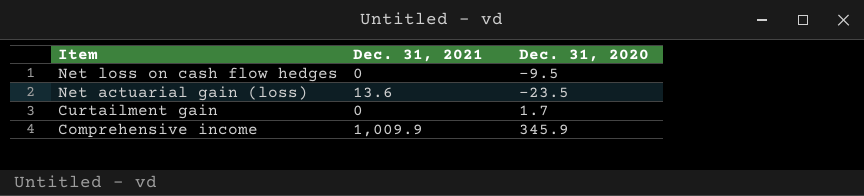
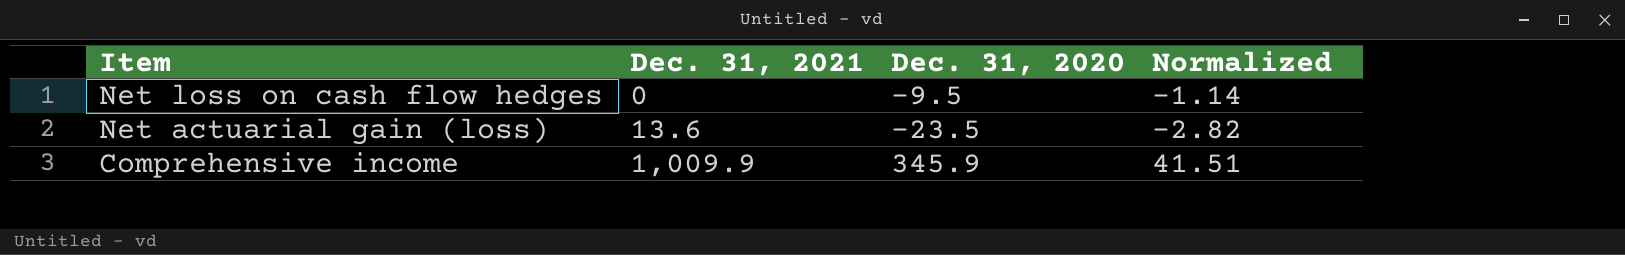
column Normalized | formula: none -> [Dec. 31, 2020] * 0.12
row Curtailment gain: 0 | 1.7 -> none

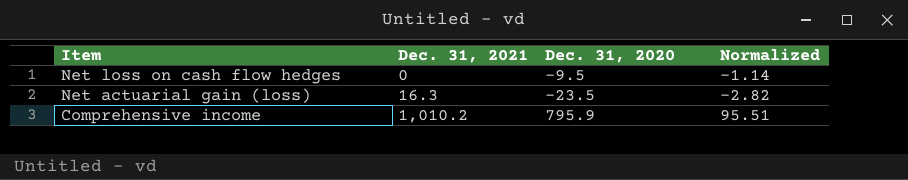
Net actuarial gain (loss) | Dec. 31, 2021: 13.6 -> 16.3
Comprehensive income | Dec. 31, 2021: 1,009.9 -> 1,010.2
Comprehensive income | Dec. 31, 2020: 345.9 -> 795.9
Comprehensive income | Normalized: 41.51 -> 95.51

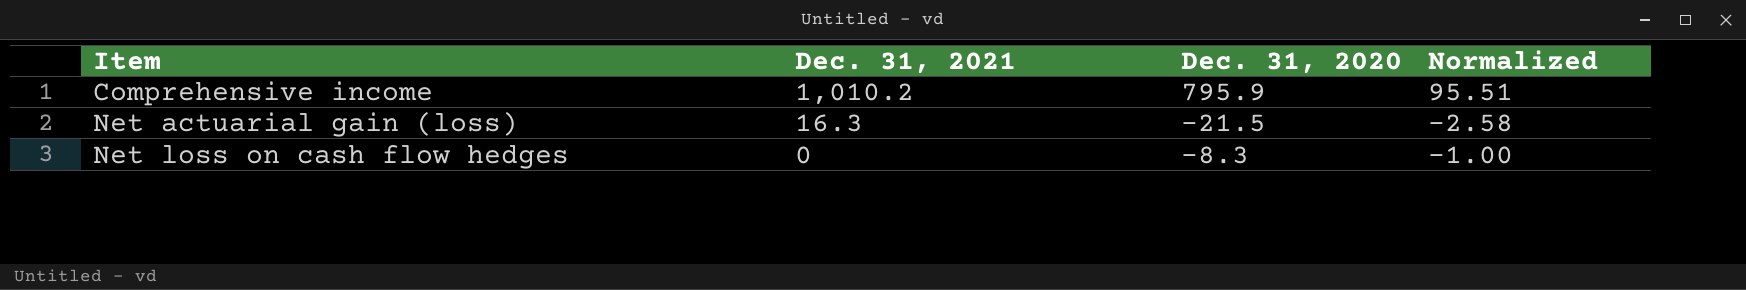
row order: Item descending -> Item ascending
Net actuarial gain (loss) | Dec. 31, 2020: -23.5 -> -21.5
Net actuarial gain (loss) | Normalized: -2.82 -> -2.58
Net loss on cash flow hedges | Dec. 31, 2020: -9.5 -> -8.3
Net loss on cash flow hedges | Normalized: -1.14 -> -1.00

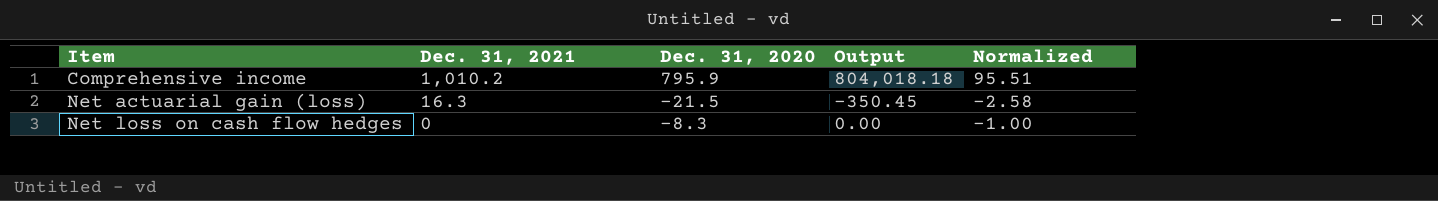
column Output | formula: none -> [Dec. 31, 2021] * [Dec. 31, 2020]

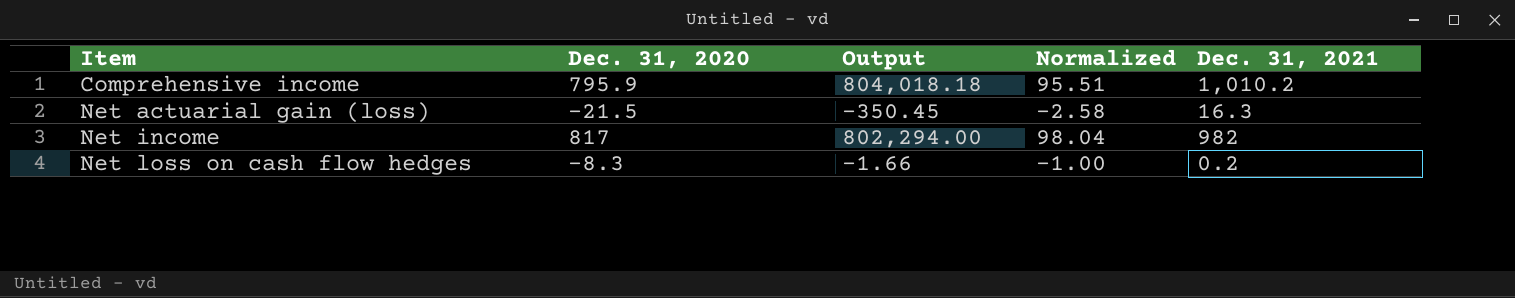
column Dec. 31, 2021 | position: 2 -> 5
row Net income: none -> 817 | 802,294.00 | 98.04 | 982
Net loss on cash flow hedges | Output: 0.00 -> -1.66
Net loss on cash flow hedges | Dec. 31, 2021: 0 -> 0.2

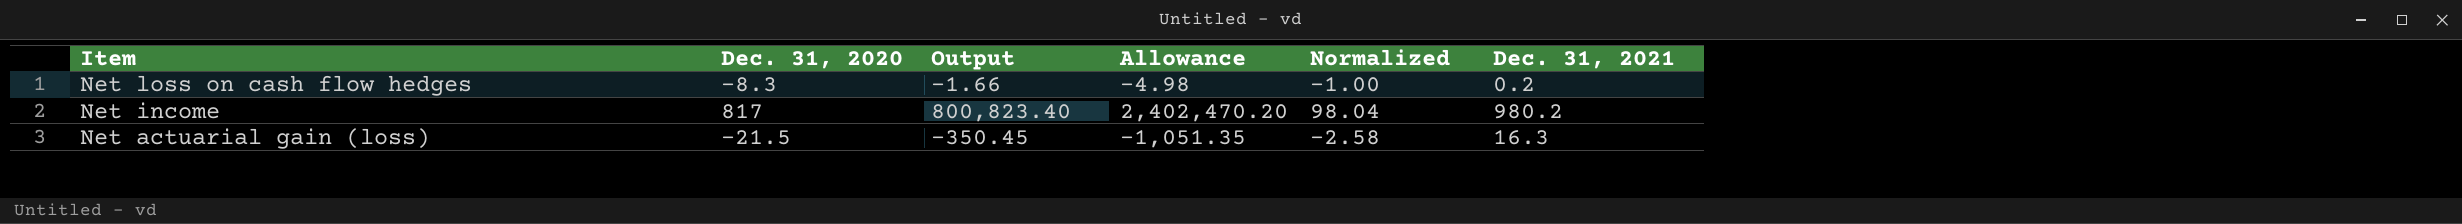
row order: Item ascending -> Item descending
column Allowance | formula: none -> [Output] * 3
row Comprehensive income: 795.9 | 804,018.18 | 95.51 | 1,010.2 -> none
Net income | Output: 802,294.00 -> 800,823.40
Net income | Dec. 31, 2021: 982 -> 980.2

